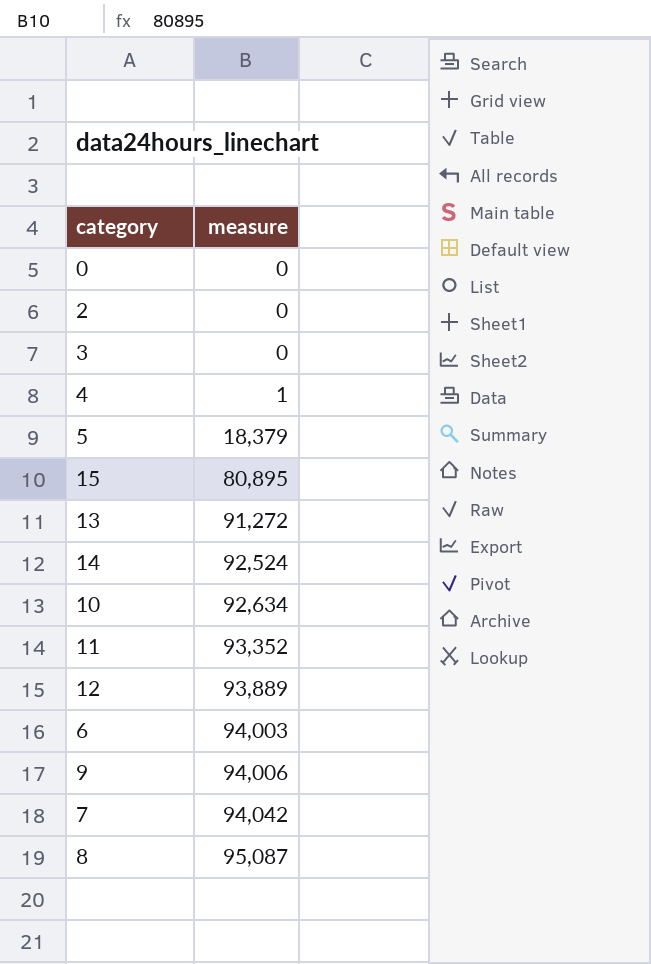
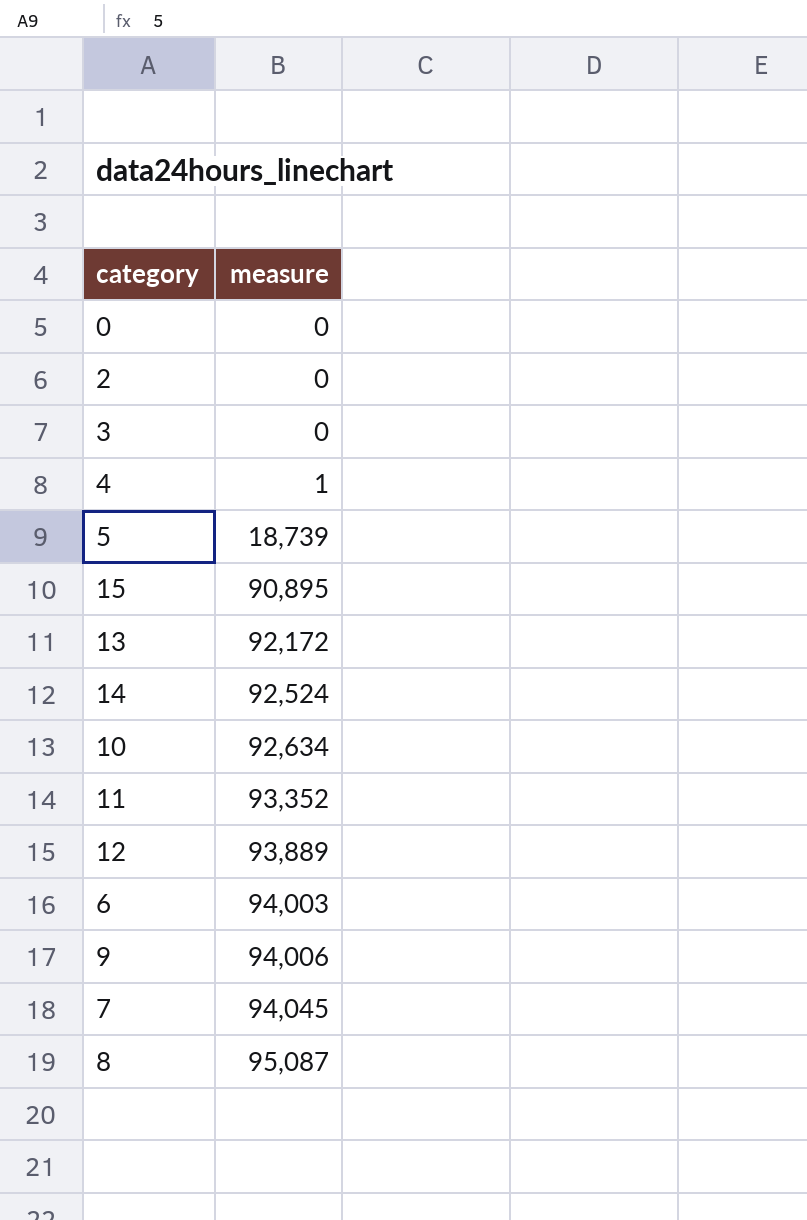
5 | measure: 18,379 -> 18,739
15 | measure: 80,895 -> 90,895
13 | measure: 91,272 -> 92,172
7 | measure: 94,042 -> 94,045

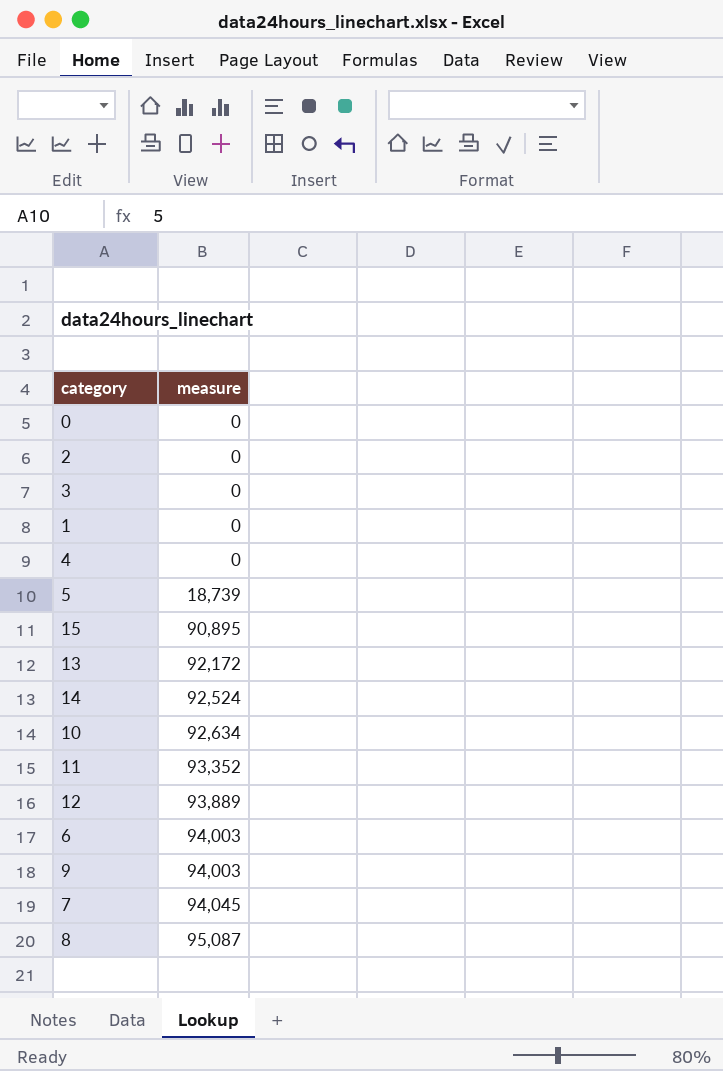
row 1: none -> 0
4 | measure: 1 -> 0
9 | measure: 94,006 -> 94,003

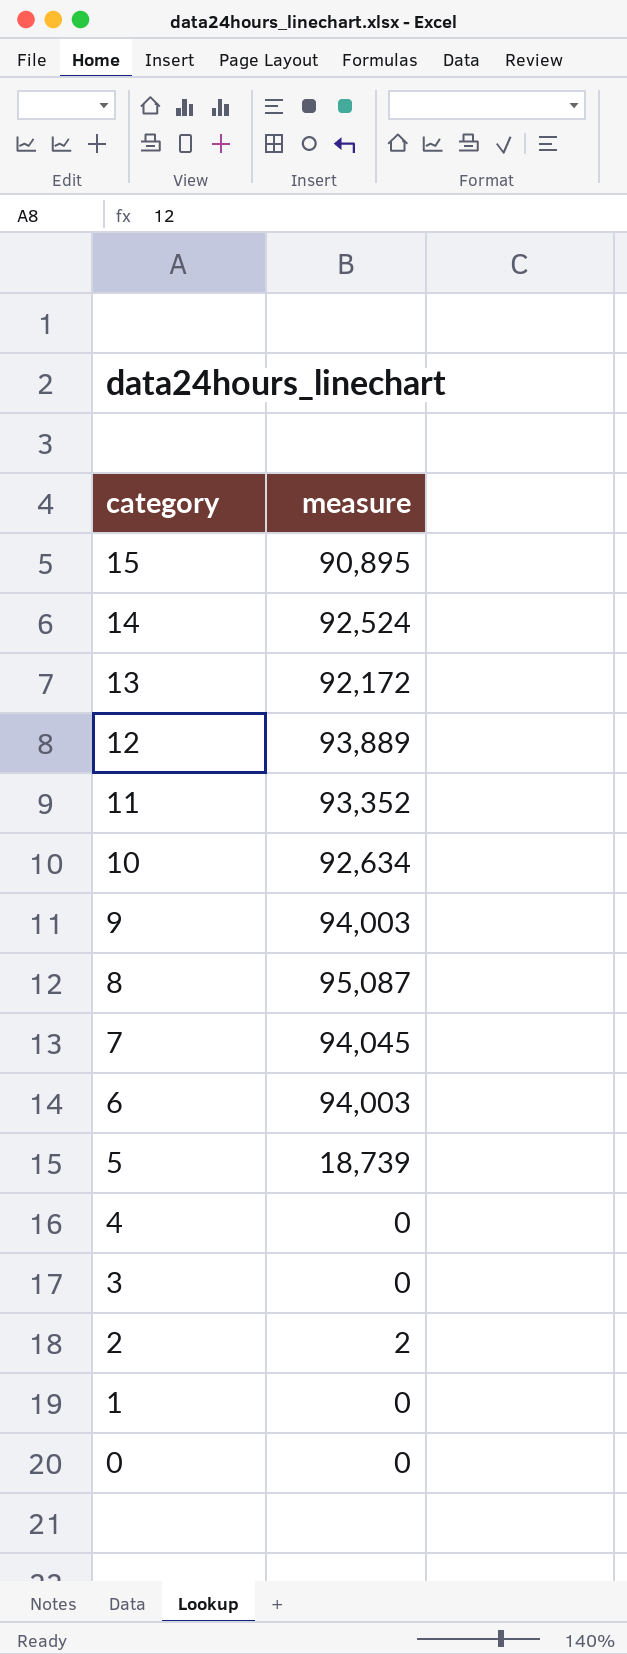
row order: measure ascending -> category descending
2 | measure: 0 -> 2

